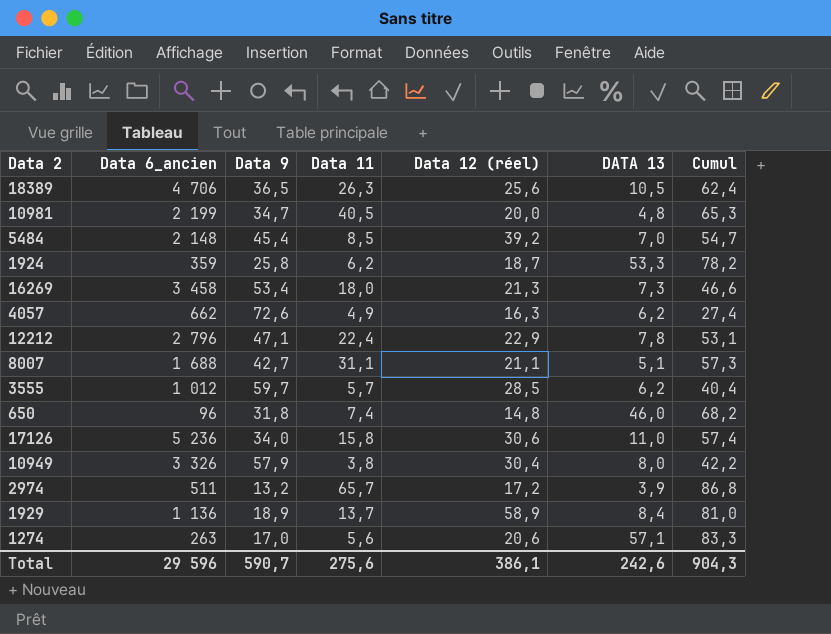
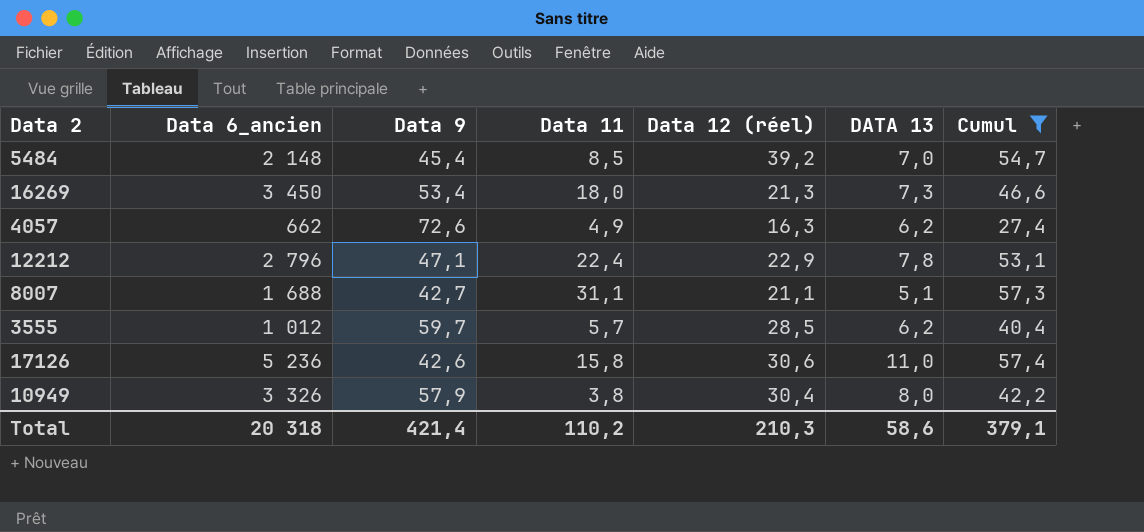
filter: none -> Cumul <= 57,4
16269 | Data 6_ancien: 3 458 -> 3 450
17126 | Data 9: 34,0 -> 42,6
Total | Data 6_ancien: 29 596 -> 20 318
Total | Data 9: 590,7 -> 421,4
Total | Data 11: 275,6 -> 110,2
Total | Data 12 (réel): 386,1 -> 210,3
Total | DATA 13: 242,6 -> 58,6
Total | Cumul: 904,3 -> 379,1

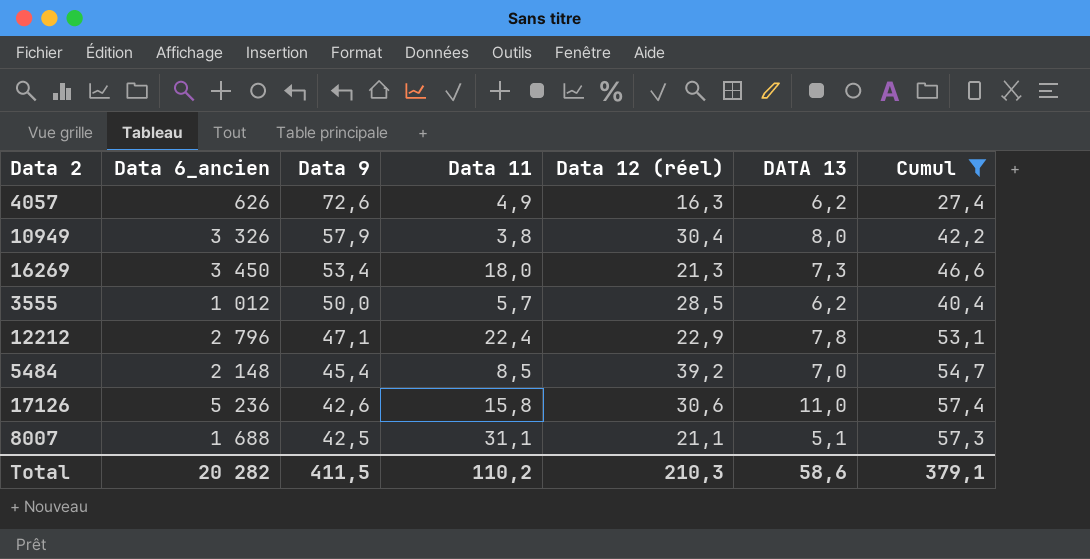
row order: none -> Data 9 descending
4057 | Data 6_ancien: 662 -> 626
3555 | Data 9: 59,7 -> 50,0
8007 | Data 9: 42,7 -> 42,5
Total | Data 6_ancien: 20 318 -> 20 282
Total | Data 9: 421,4 -> 411,5

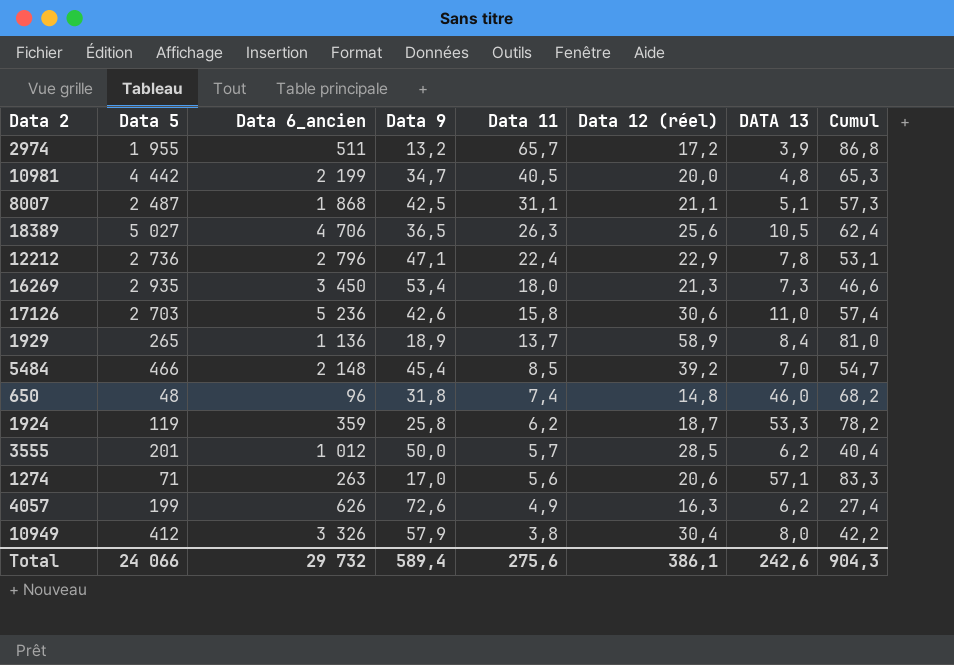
filter: Cumul <= 57,4 -> none
row order: Data 9 descending -> Data 11 descending
column Data 5 | position: none -> 2
8007 | Data 6_ancien: 1 688 -> 1 868
Total | Data 6_ancien: 20 282 -> 29 732
Total | Data 9: 411,5 -> 589,4
Total | Data 11: 110,2 -> 275,6
Total | Data 12 (réel): 210,3 -> 386,1
Total | DATA 13: 58,6 -> 242,6
Total | Cumul: 379,1 -> 904,3

